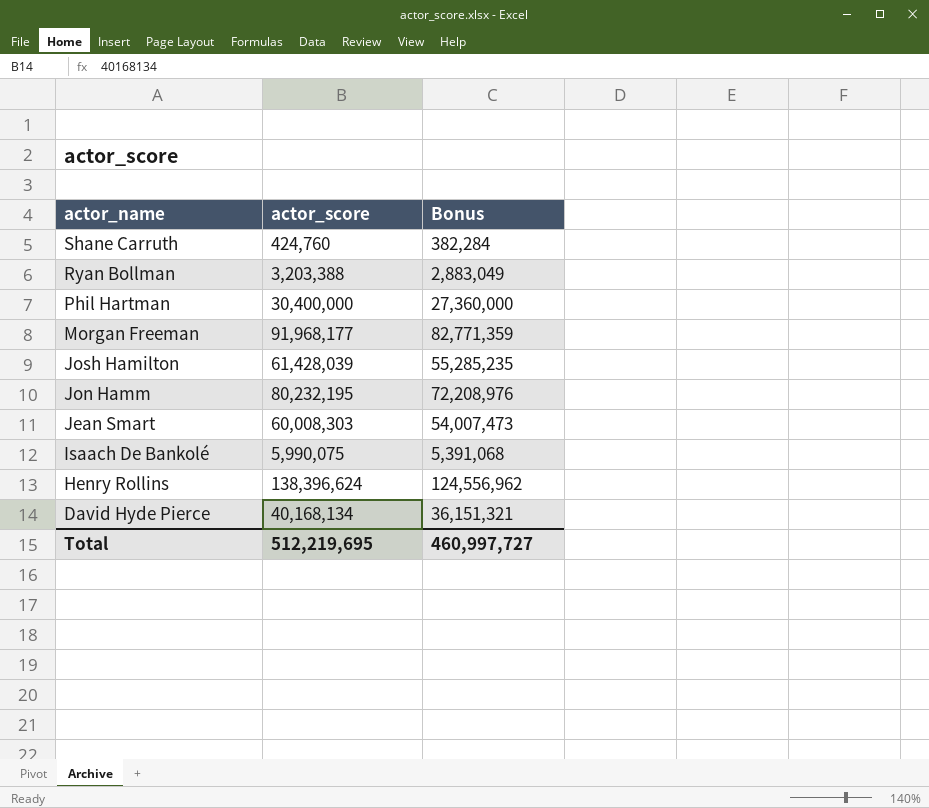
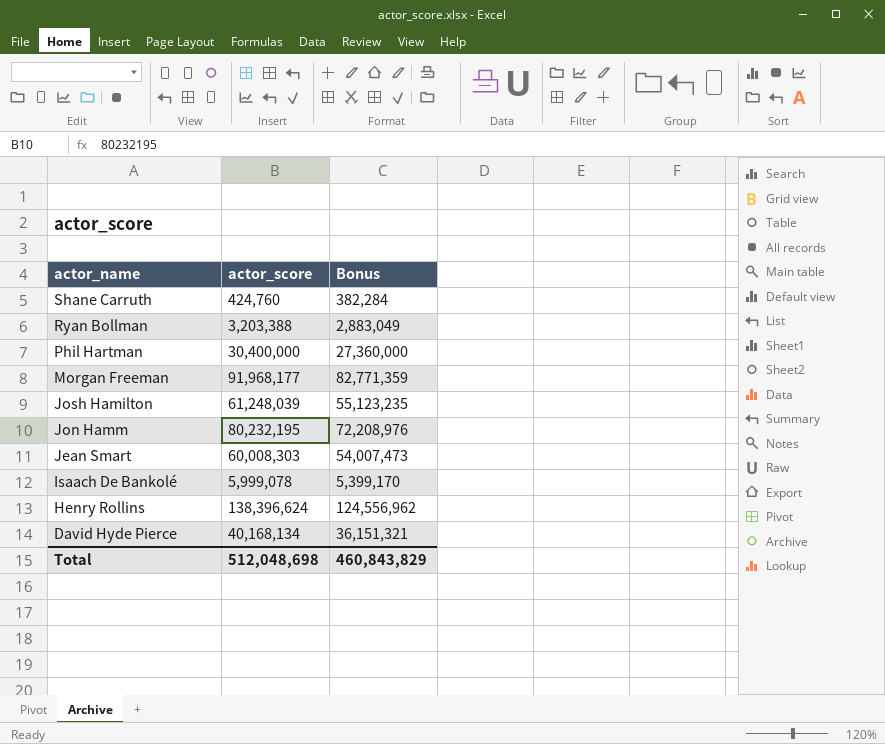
Josh Hamilton | actor_score: 61,428,039 -> 61,248,039
Josh Hamilton | Bonus: 55,285,235 -> 55,123,235
Isaach De Bankolé | actor_score: 5,990,075 -> 5,999,078
Isaach De Bankolé | Bonus: 5,391,068 -> 5,399,170
Total | actor_score: 512,219,695 -> 512,048,698
Total | Bonus: 460,997,727 -> 460,843,829

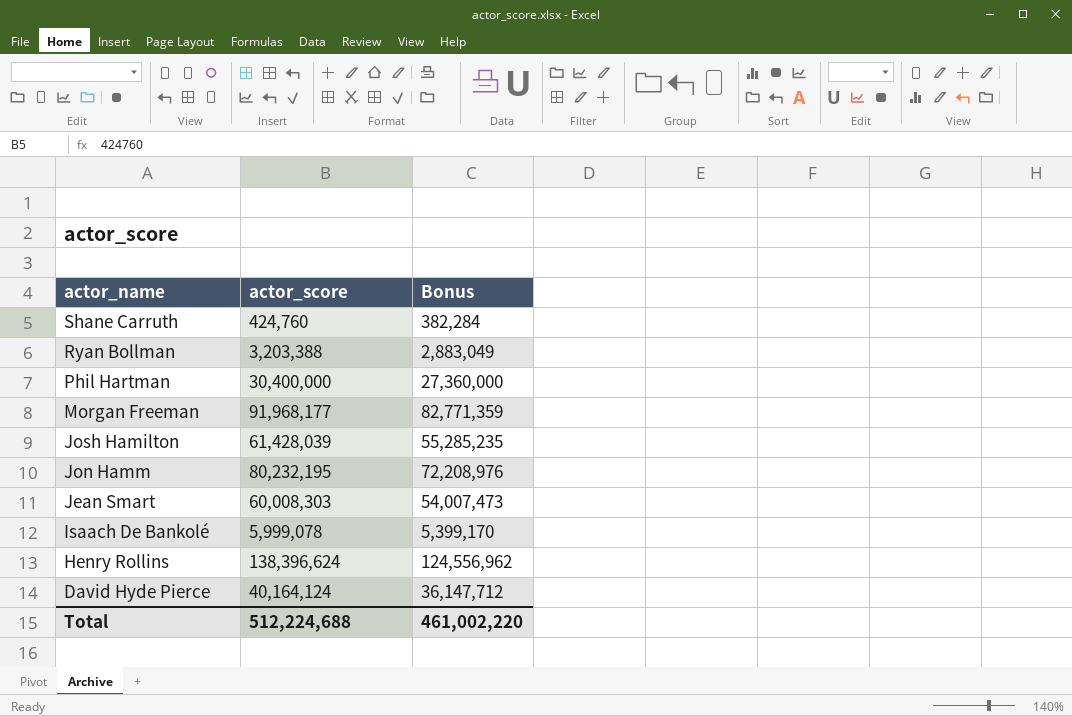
Josh Hamilton | actor_score: 61,248,039 -> 61,428,039
Josh Hamilton | Bonus: 55,123,235 -> 55,285,235
David Hyde Pierce | actor_score: 40,168,134 -> 40,164,124
David Hyde Pierce | Bonus: 36,151,321 -> 36,147,712
Total | actor_score: 512,048,698 -> 512,224,688
Total | Bonus: 460,843,829 -> 461,002,220

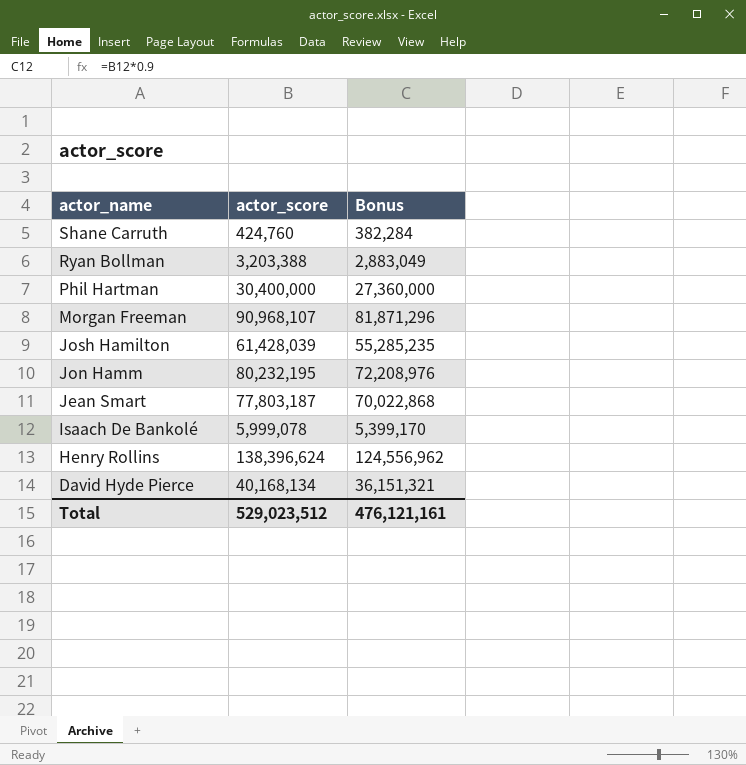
Morgan Freeman | actor_score: 91,968,177 -> 90,968,107
Morgan Freeman | Bonus: 82,771,359 -> 81,871,296
Jean Smart | actor_score: 60,008,303 -> 77,803,187
Jean Smart | Bonus: 54,007,473 -> 70,022,868
David Hyde Pierce | actor_score: 40,164,124 -> 40,168,134
David Hyde Pierce | Bonus: 36,147,712 -> 36,151,321
Total | actor_score: 512,224,688 -> 529,023,512
Total | Bonus: 461,002,220 -> 476,121,161

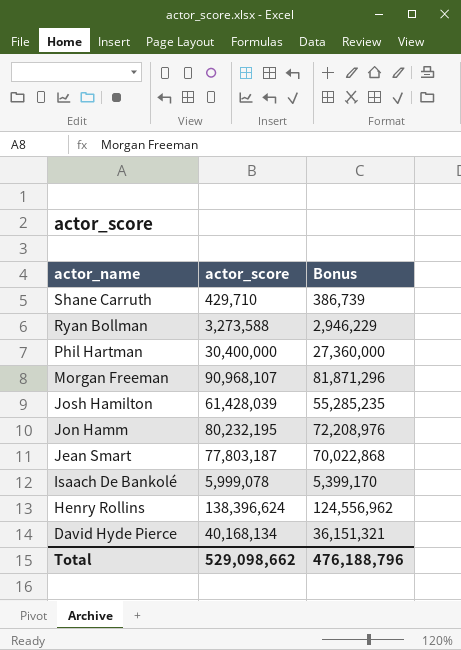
Shane Carruth | actor_score: 424,760 -> 429,710
Shane Carruth | Bonus: 382,284 -> 386,739
Ryan Bollman | actor_score: 3,203,388 -> 3,273,588
Ryan Bollman | Bonus: 2,883,049 -> 2,946,229
Total | actor_score: 529,023,512 -> 529,098,662
Total | Bonus: 476,121,161 -> 476,188,796

